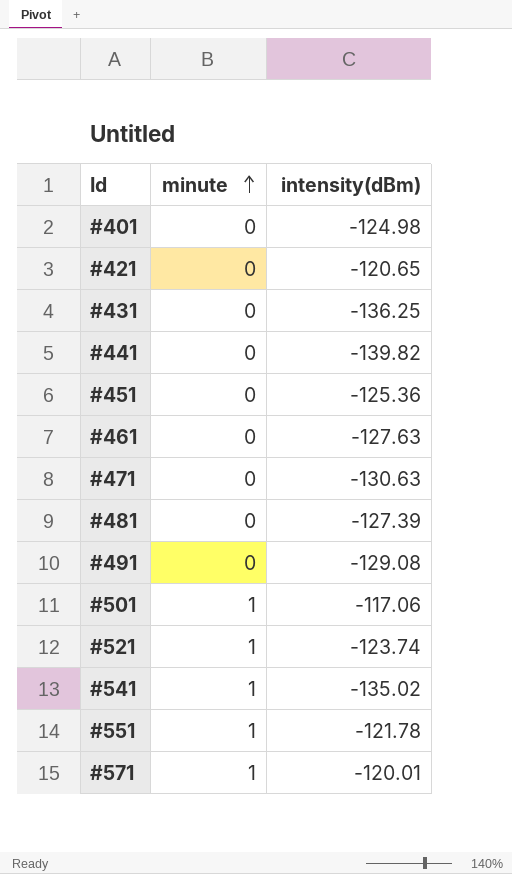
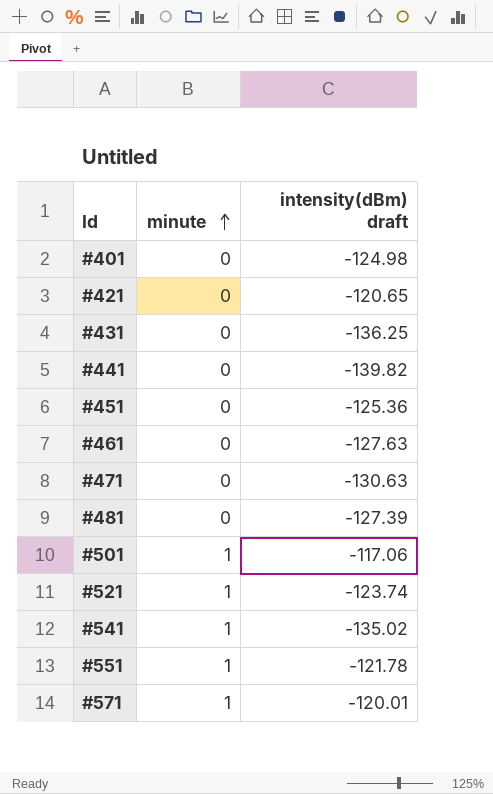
column name: intensity(dBm) -> intensity(dBm) draft
row #491: 0 | -129.08 -> none

